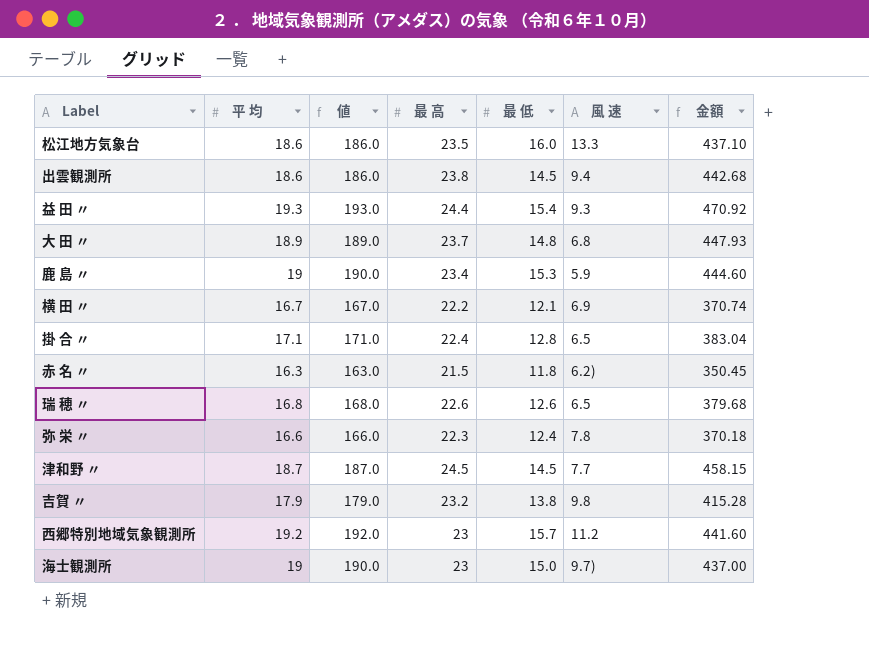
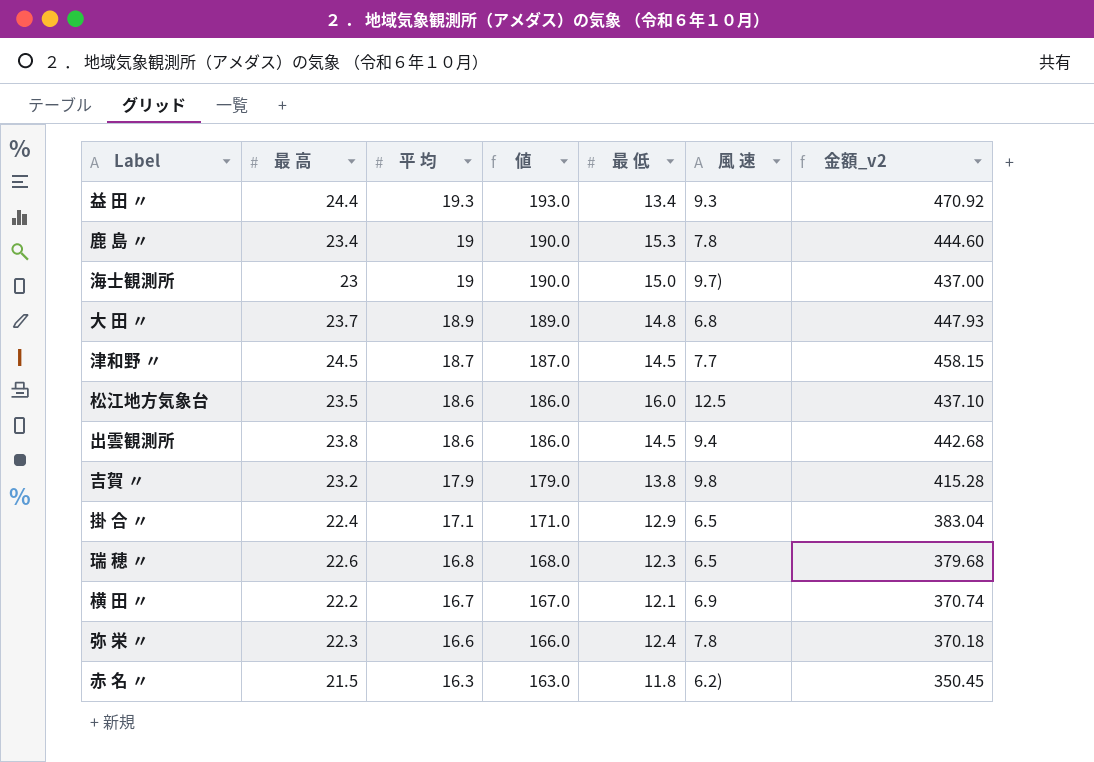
row order: none -> 平 均 descending
column 最 高 | position: 4 -> 2
column name: 金額 -> 金額_v2
row 西郷特別地域気象観測所: 19.2 | 192.0 | 23 | 15.7 | 11.2 | 441.60 -> none
益 田 〃 | 最 低: 15.4 -> 13.4
鹿 島 〃 | 風 速: 5.9 -> 7.8
松江地方気象台 | 風 速: 13.3 -> 12.5
掛 合 〃 | 最 低: 12.8 -> 12.9
瑞 穂 〃 | 最 低: 12.6 -> 12.3

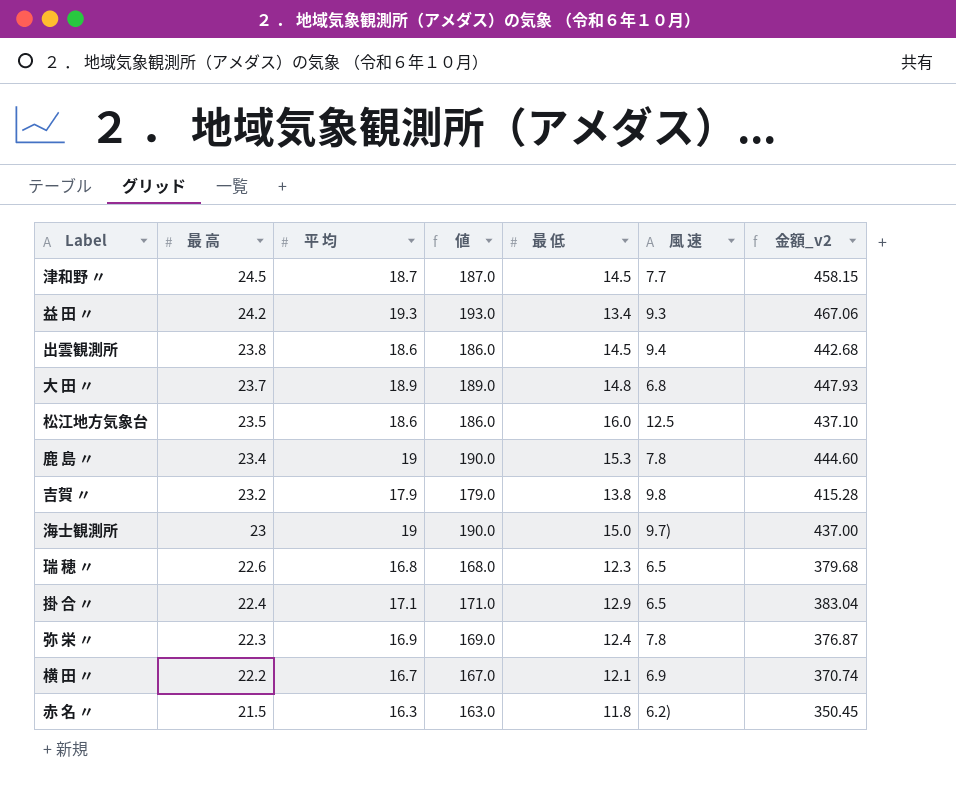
row order: 平 均 descending -> 最 高 descending
益 田 〃 | 最 高: 24.4 -> 24.2
益 田 〃 | 金額_v2: 470.92 -> 467.06
弥 栄 〃 | 平 均: 16.6 -> 16.9
弥 栄 〃 | 値: 166.0 -> 169.0
弥 栄 〃 | 金額_v2: 370.18 -> 376.87

